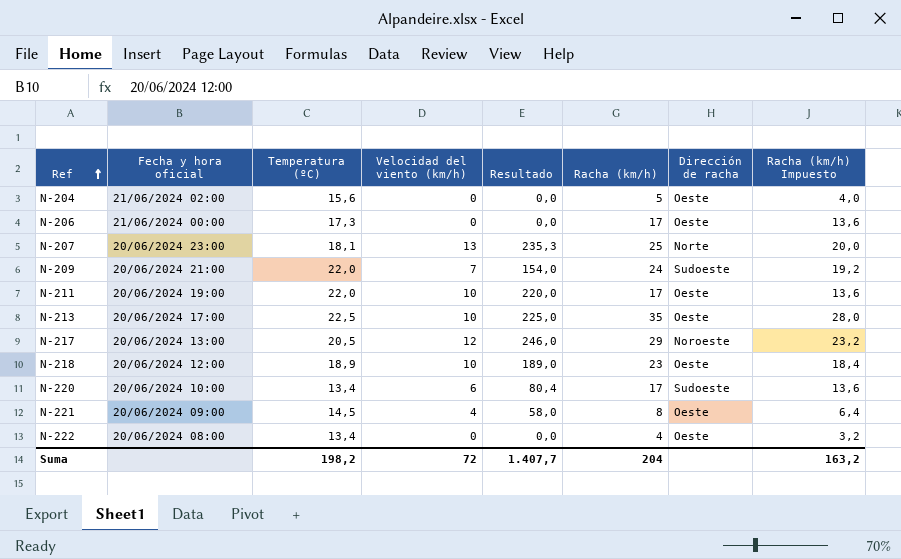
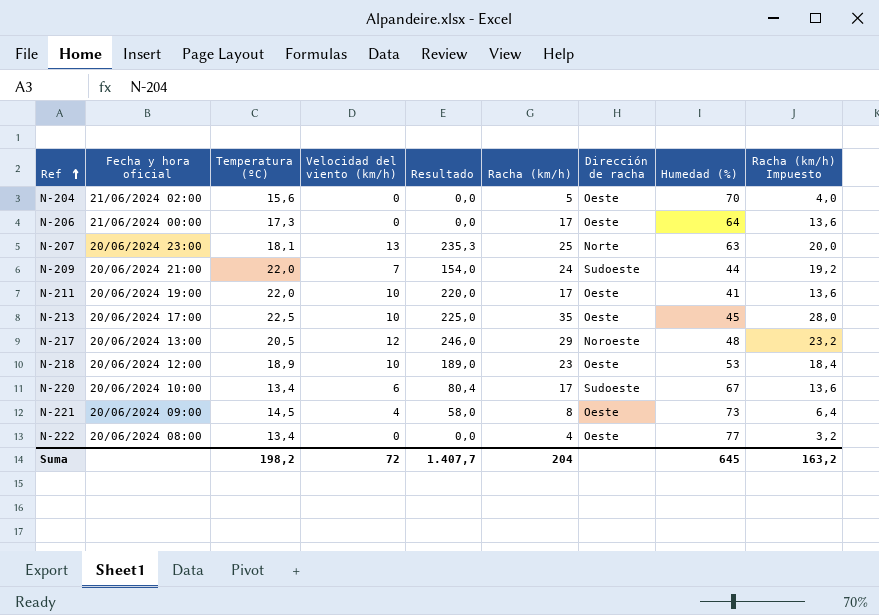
column Humedad (%) | position: none -> 8

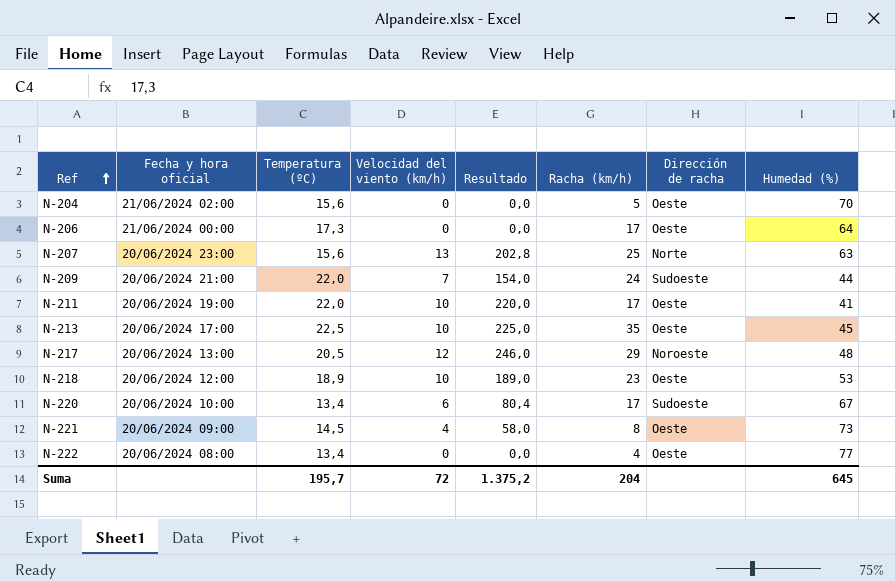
column Racha (km/h) Impuesto | formula: [Racha (km/h)] * 0,8 -> none
N-207 | Temperatura (ºC): 18,1 -> 15,6
N-207 | Resultado: 235,3 -> 202,8
Suma | Temperatura (ºC): 198,2 -> 195,7
Suma | Resultado: 1.407,7 -> 1.375,2

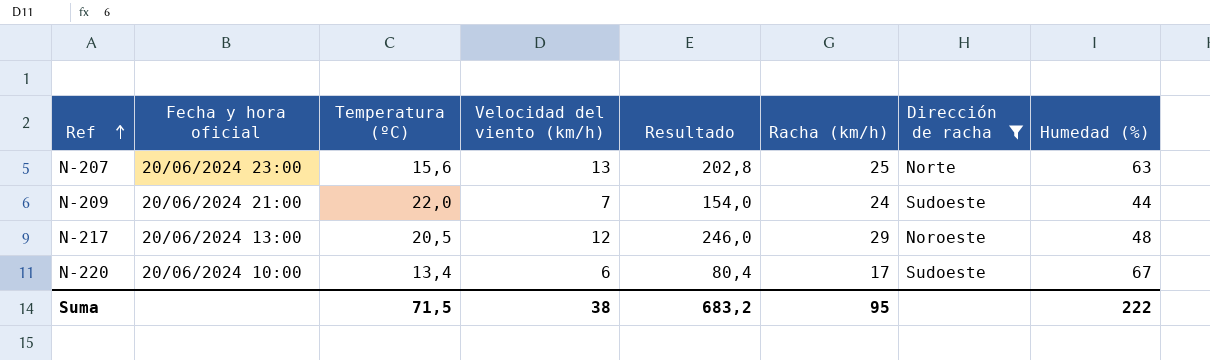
filter: none -> Dirección de racha != Oeste
Suma | Temperatura (ºC): 195,7 -> 71,5
Suma | Velocidad del viento (km/h): 72 -> 38
Suma | Resultado: 1.375,2 -> 683,2
Suma | Racha (km/h): 204 -> 95
Suma | Humedad (%): 645 -> 222

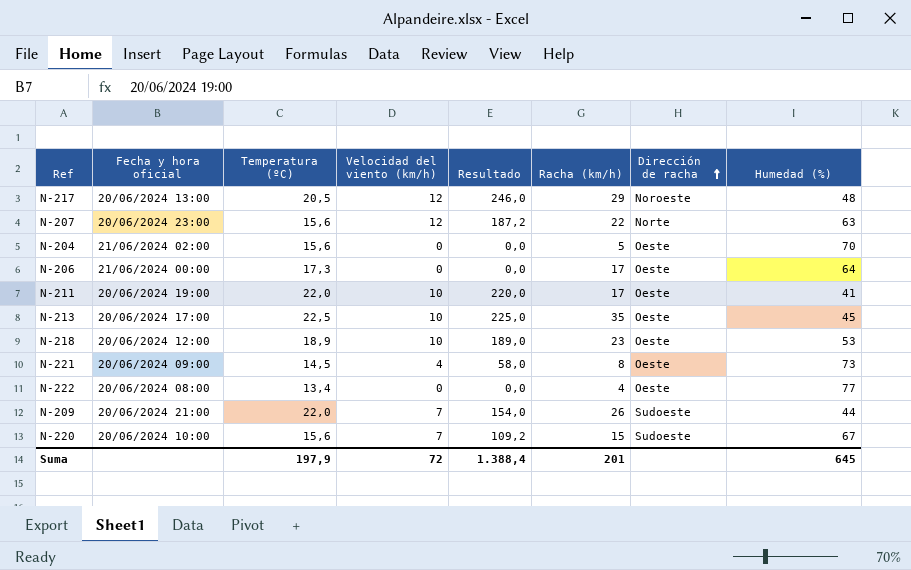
filter: Dirección de racha != Oeste -> none
row order: Ref ascending -> Dirección de racha ascending
N-207 | Velocidad del viento (km/h): 13 -> 12
N-207 | Resultado: 202,8 -> 187,2
N-207 | Racha (km/h): 25 -> 22
N-209 | Racha (km/h): 24 -> 26
N-220 | Temperatura (ºC): 13,4 -> 15,6
N-220 | Velocidad del viento (km/h): 6 -> 7
N-220 | Resultado: 80,4 -> 109,2
N-220 | Racha (km/h): 17 -> 15
Suma | Temperatura (ºC): 71,5 -> 197,9
Suma | Velocidad del viento (km/h): 38 -> 72
Suma | Resultado: 683,2 -> 1.388,4
Suma | Racha (km/h): 95 -> 201
Suma | Humedad (%): 222 -> 645

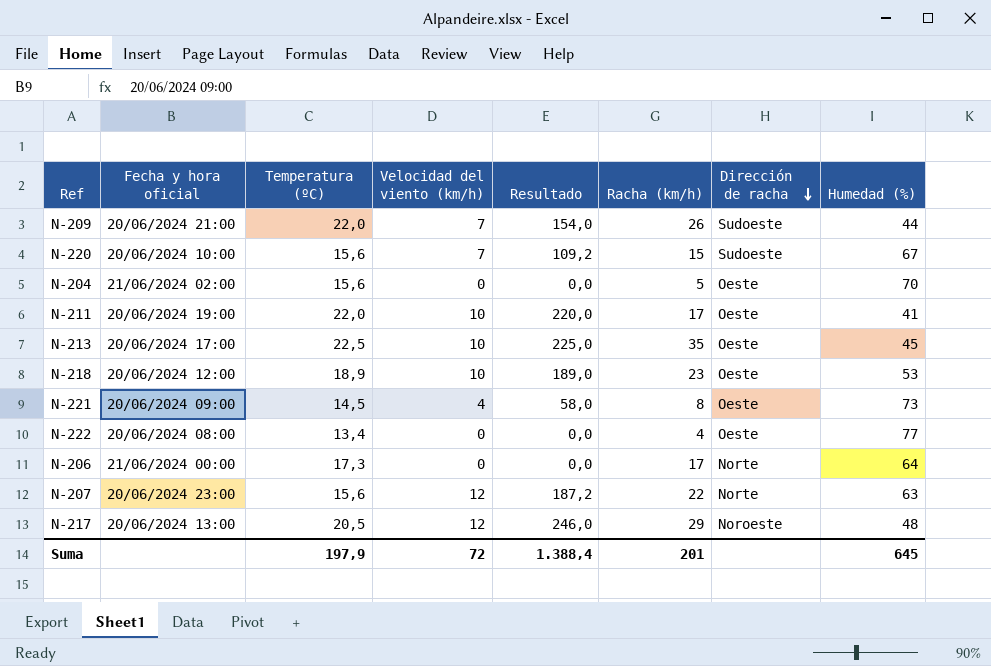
row order: Dirección de racha ascending -> Dirección de racha descending
N-206 | Dirección de racha: Oeste -> Norte

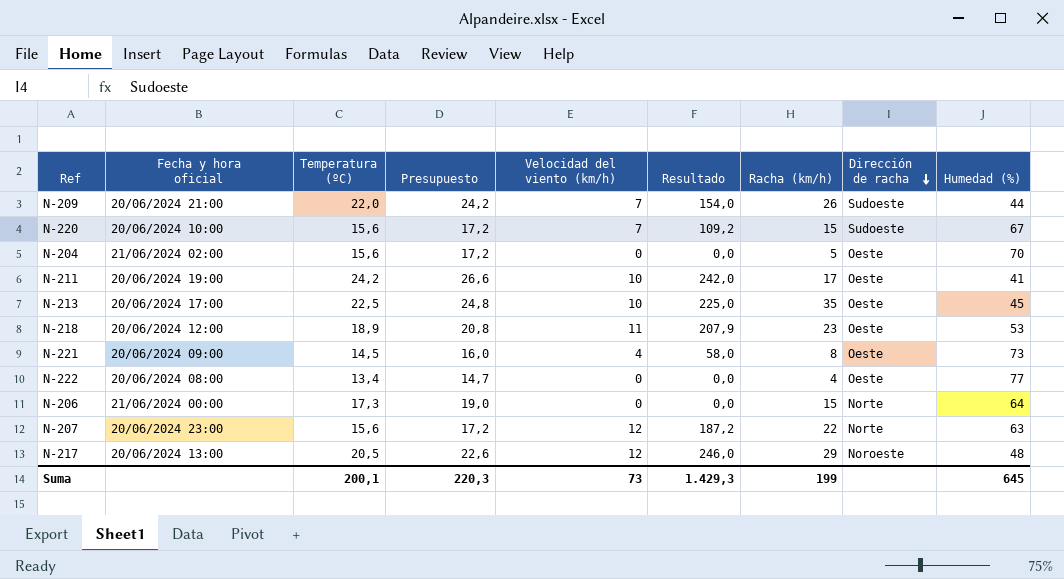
column Presupuesto | formula: none -> [Temperatura (ºC)] * 1,1
N-211 | Temperatura (ºC): 22,0 -> 24,2
N-211 | Resultado: 220,0 -> 242,0
N-218 | Velocidad del viento (km/h): 10 -> 11
N-218 | Resultado: 189,0 -> 207,9
N-206 | Racha (km/h): 17 -> 15
Suma | Temperatura (ºC): 197,9 -> 200,1
Suma | Velocidad del viento (km/h): 72 -> 73
Suma | Resultado: 1.388,4 -> 1.429,3
Suma | Racha (km/h): 201 -> 199

